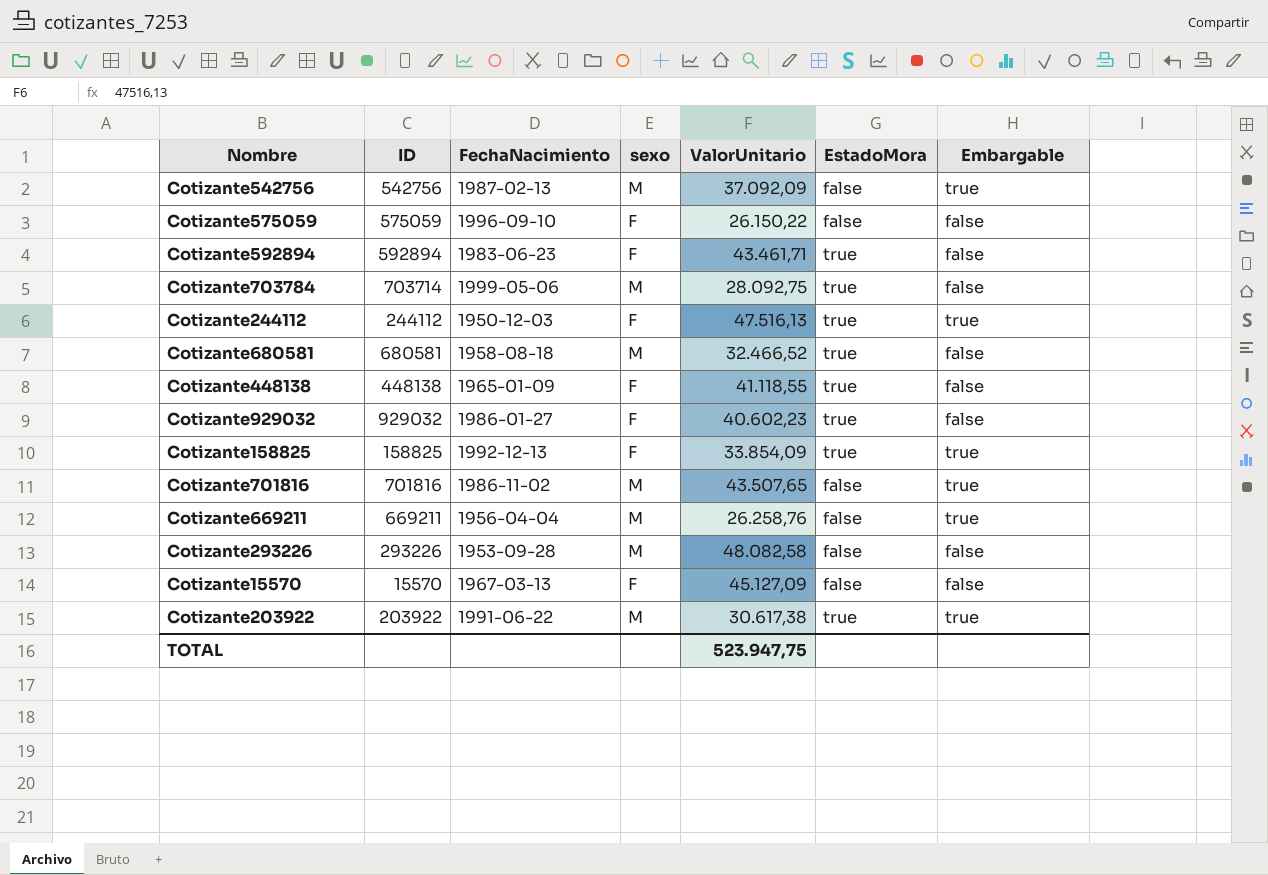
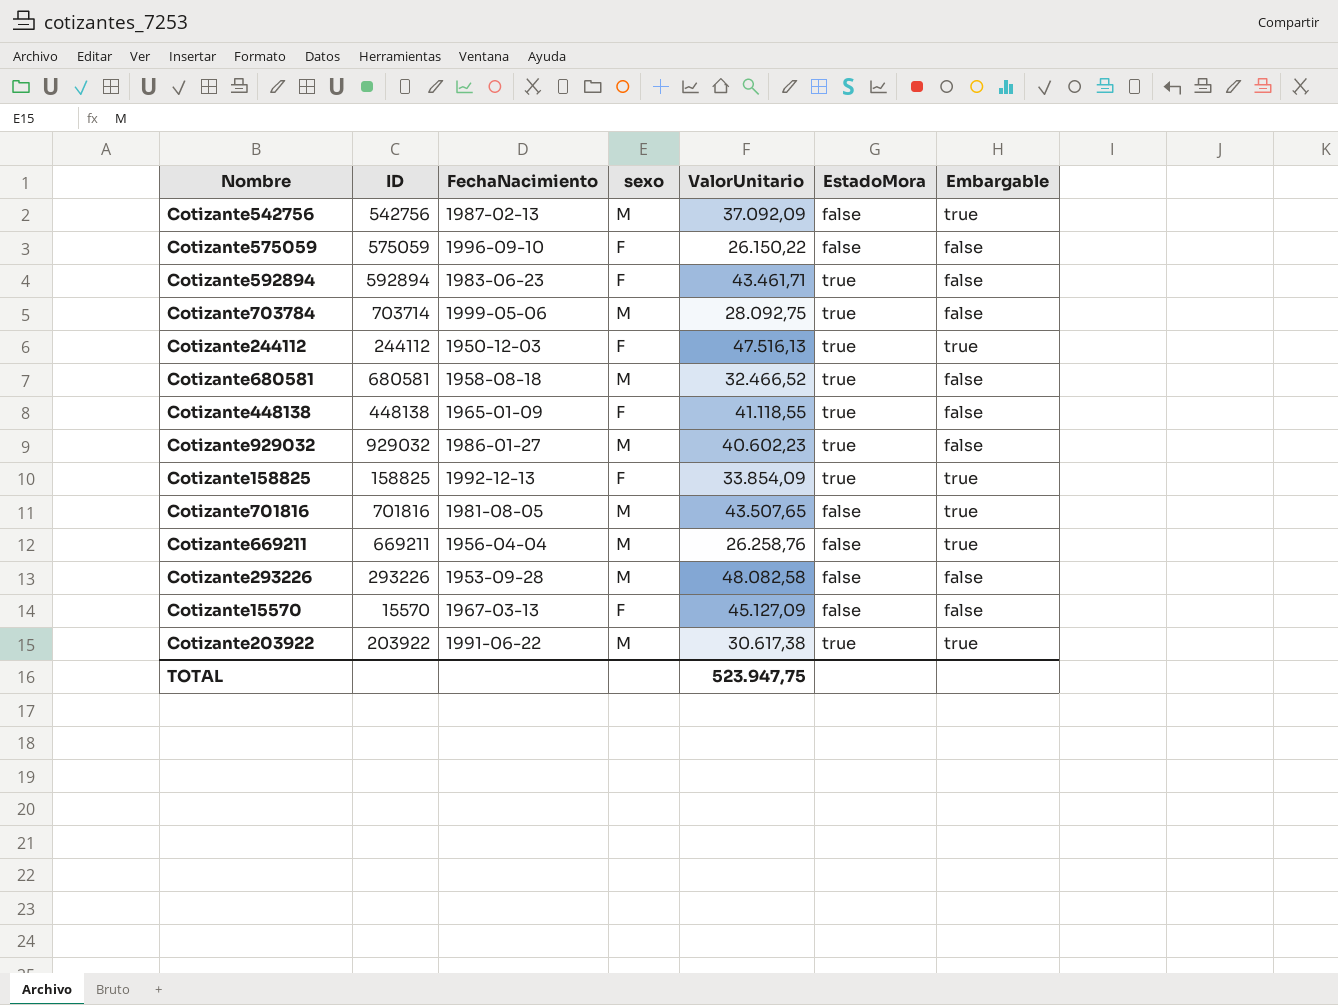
Cotizante929032 | sexo: F -> M
Cotizante701816 | FechaNacimiento: 1986-11-02 -> 1981-08-05

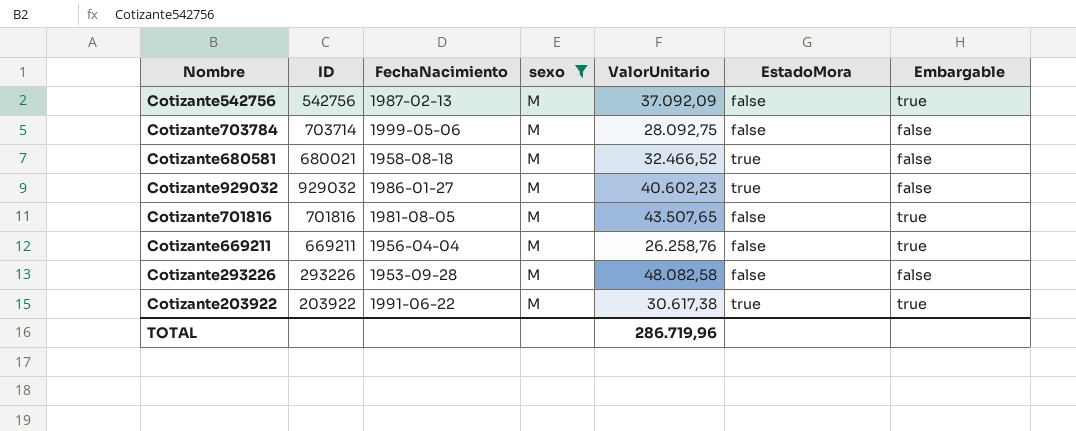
filter: none -> sexo = M
Cotizante703784 | EstadoMora: true -> false
Cotizante680581 | ID: 680581 -> 680021
TOTAL | ValorUnitario: 523.947,75 -> 286.719,96

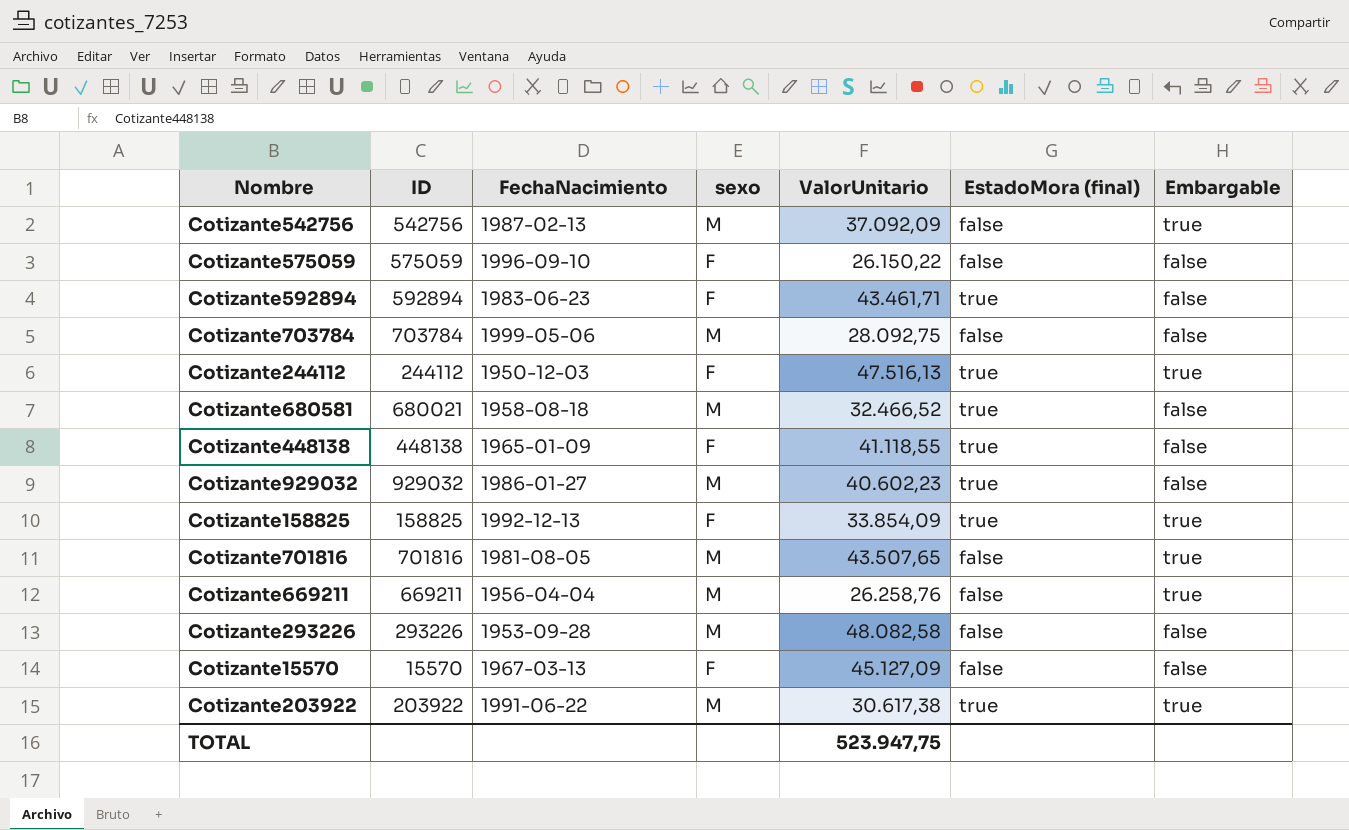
filter: sexo = M -> none
column name: EstadoMora -> EstadoMora (final)
Cotizante703784 | ID: 703714 -> 703784
TOTAL | ValorUnitario: 286.719,96 -> 523.947,75

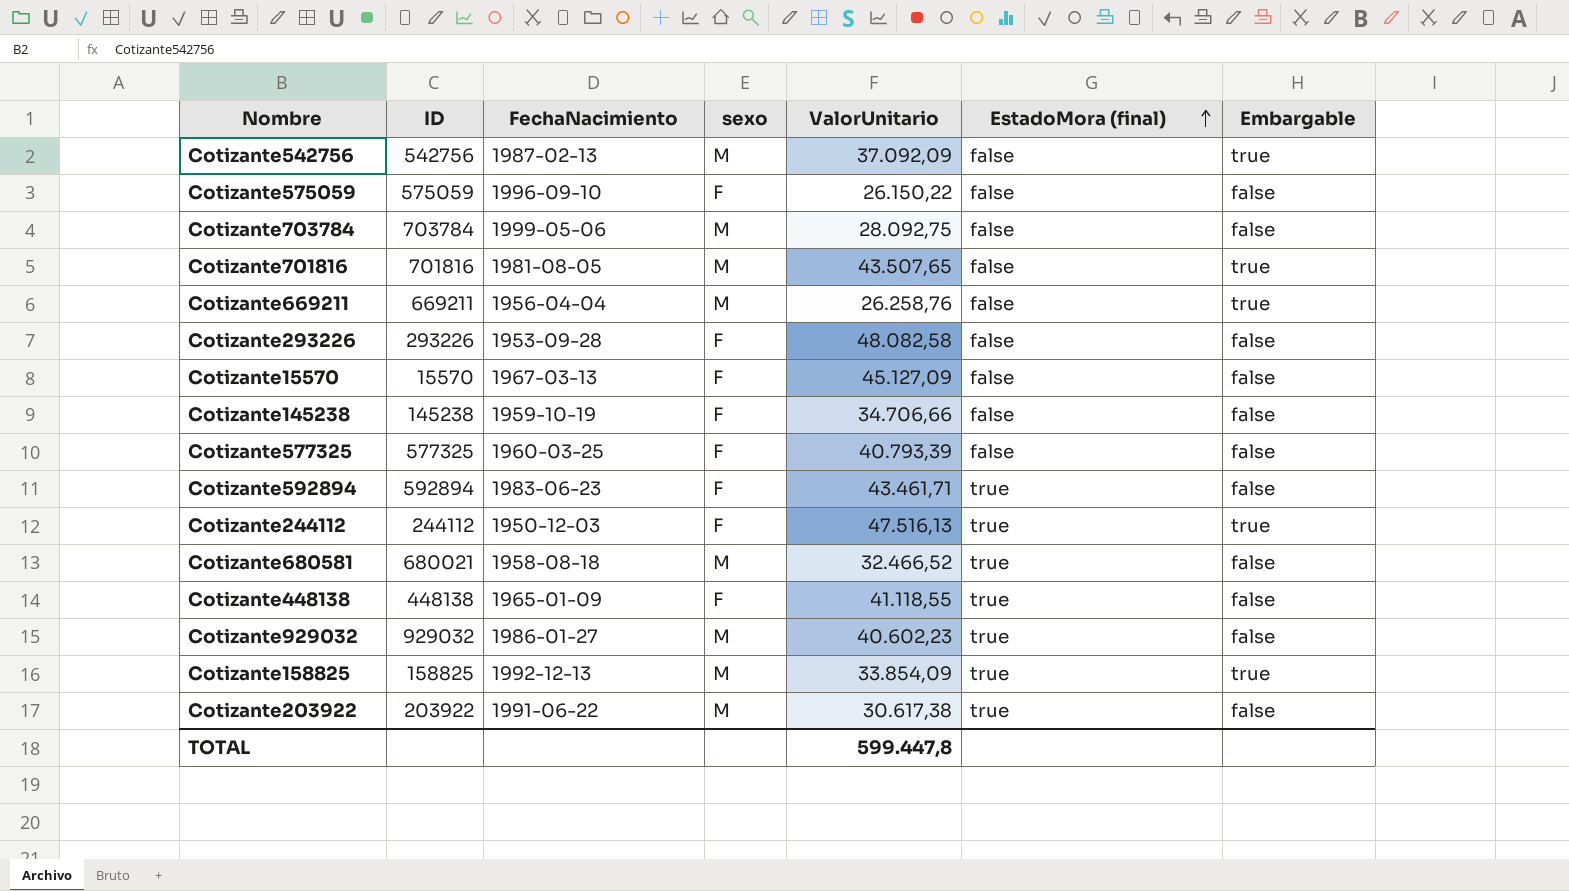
row order: none -> EstadoMora (final) ascending
Cotizante293226 | sexo: M -> F
row Cotizante145238: none -> 145238 | 1959-10-19 | F | 34.706,66 | false | false
row Cotizante577325: none -> 577325 | 1960-03-25 | F | 40.793,39 | false | false
Cotizante158825 | sexo: F -> M
Cotizante203922 | Embargable: true -> false
TOTAL | ValorUnitario: 523.947,75 -> 599.447,8

